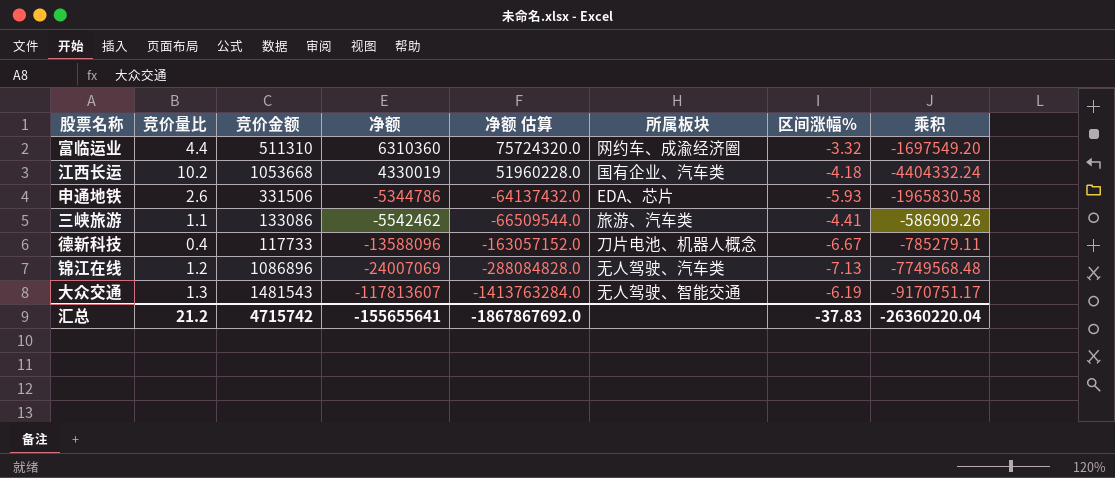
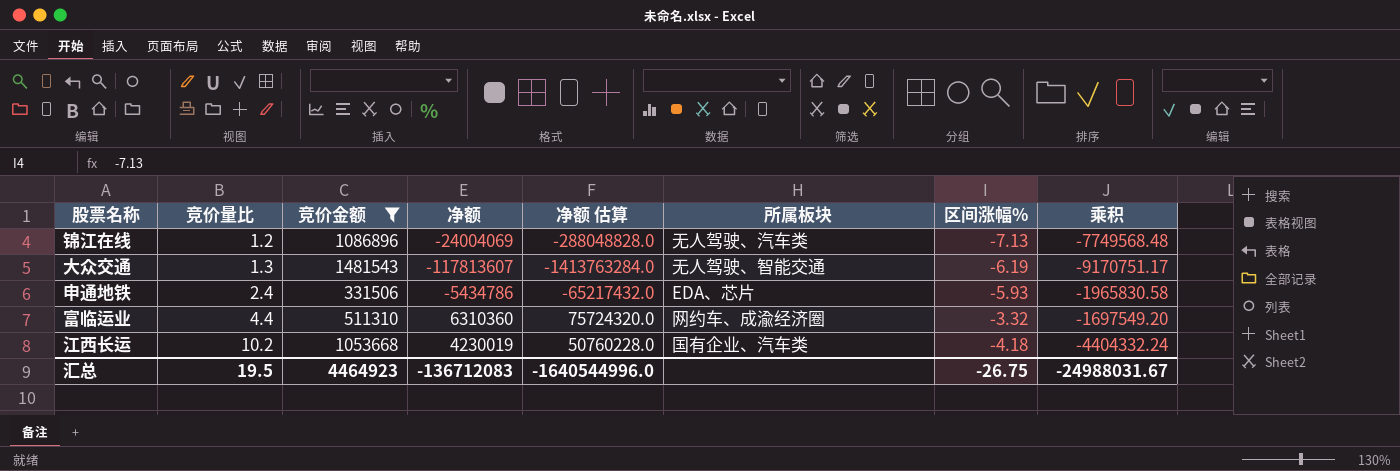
filter: none -> 竞价金额 >= 331506
row order: 净额 descending -> 竞价量比 ascending
锦江在线 | 净额: -24007069 -> -24004069
锦江在线 | 净额 估算: -288084828.0 -> -288048828.0
申通地铁 | 竞价量比: 2.6 -> 2.4
申通地铁 | 净额: -5344786 -> -5434786
申通地铁 | 净额 估算: -64137432.0 -> -65217432.0
江西长运 | 净额: 4330019 -> 4230019
江西长运 | 净额 估算: 51960228.0 -> 50760228.0
汇总 | 竞价量比: 21.2 -> 19.5
汇总 | 竞价金额: 4715742 -> 4464923
汇总 | 净额: -155655641 -> -136712083
汇总 | 净额 估算: -1867867692.0 -> -1640544996.0
汇总 | 区间涨幅%: -37.83 -> -26.75
汇总 | 乘积: -26360220.04 -> -24988031.67

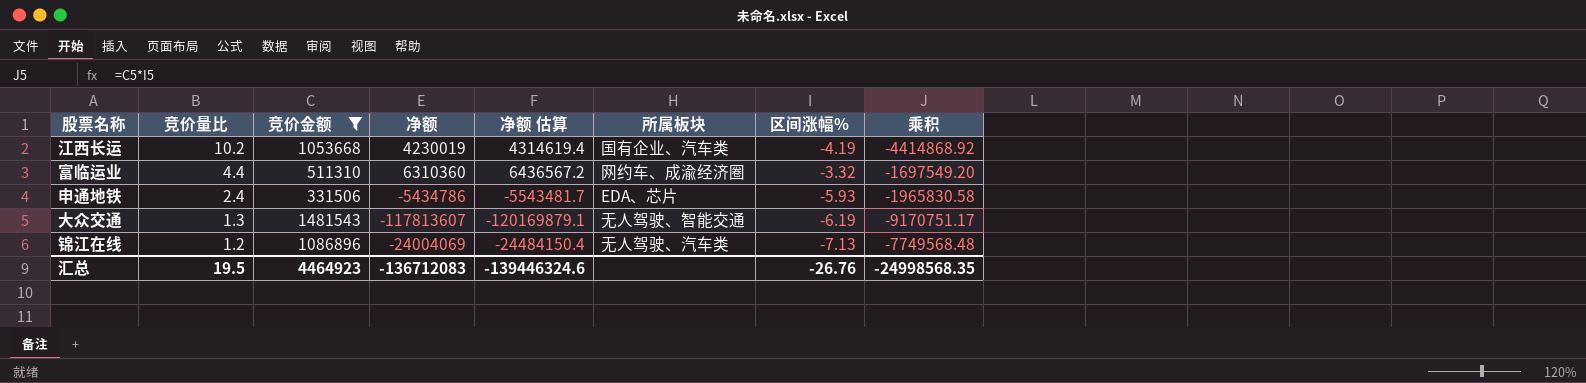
row order: 竞价量比 ascending -> 竞价量比 descending
column 净额 估算 | formula: [净额] * 12 -> [净额] * 1.02
江西长运 | 区间涨幅%: -4.18 -> -4.19
江西长运 | 乘积: -4404332.24 -> -4414868.92
汇总 | 净额 估算: -1640544996.0 -> -139446324.6
汇总 | 区间涨幅%: -26.75 -> -26.76
汇总 | 乘积: -24988031.67 -> -24998568.35

